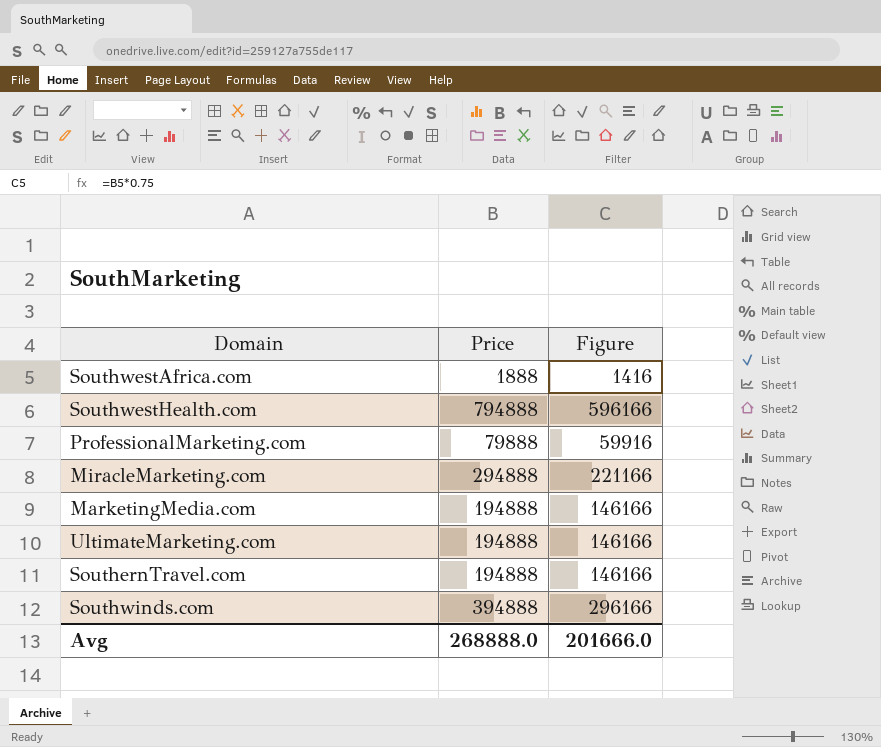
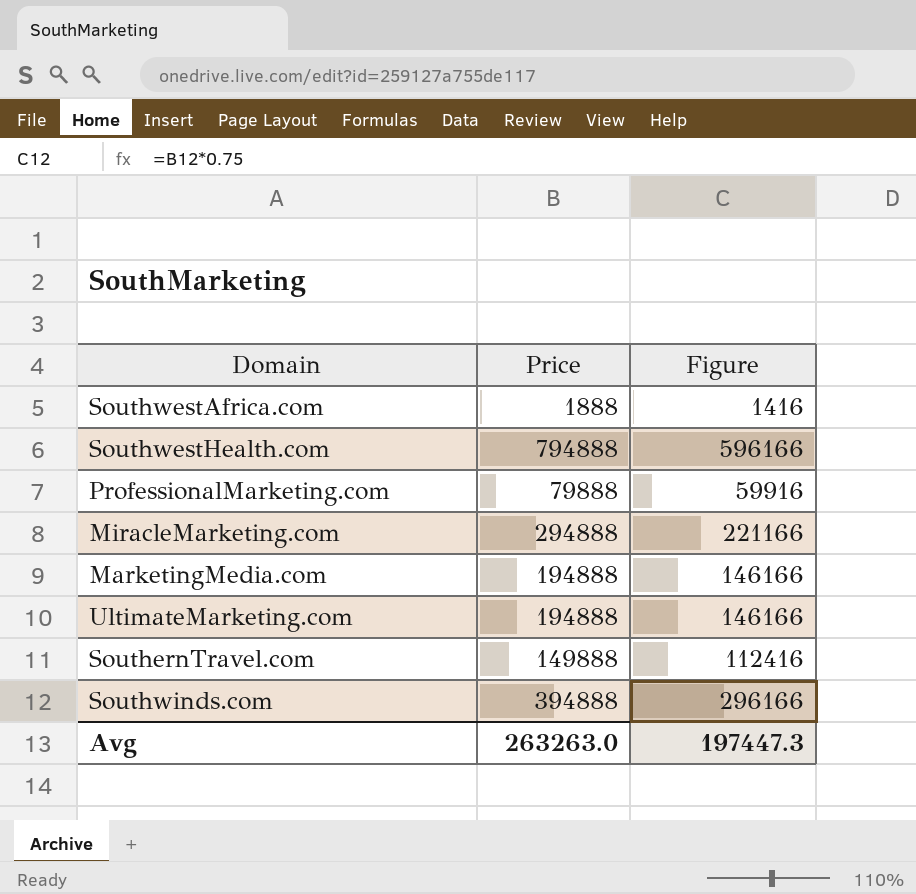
SouthernTravel.com | Price: 194888 -> 149888
SouthernTravel.com | Figure: 146166 -> 112416
Avg | Price: 268888.0 -> 263263.0
Avg | Figure: 201666.0 -> 197447.3

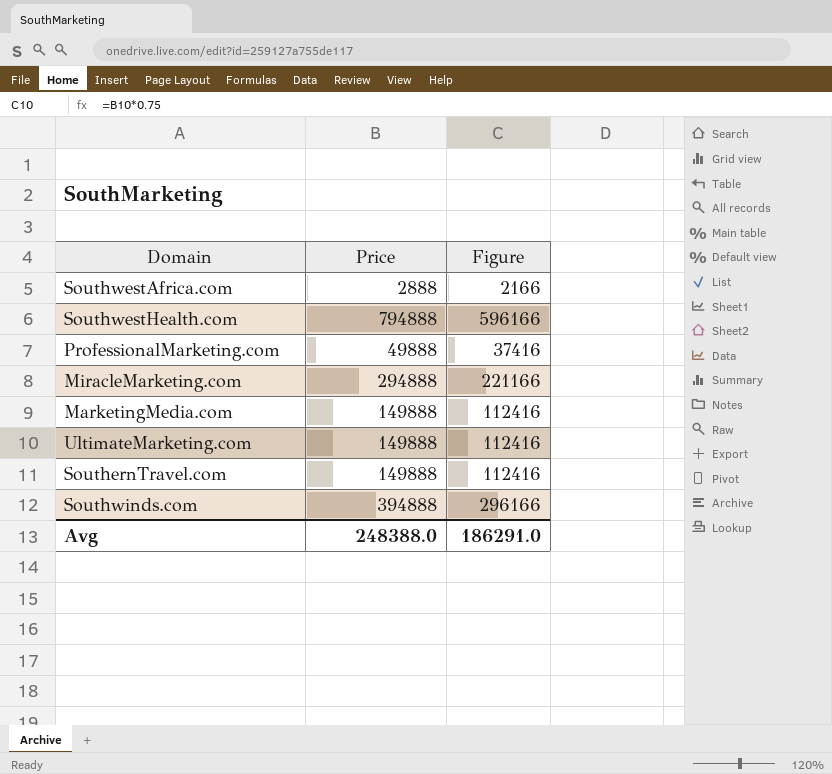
SouthwestAfrica.com | Price: 1888 -> 2888
SouthwestAfrica.com | Figure: 1416 -> 2166
ProfessionalMarketing.com | Price: 79888 -> 49888
ProfessionalMarketing.com | Figure: 59916 -> 37416
MarketingMedia.com | Price: 194888 -> 149888
MarketingMedia.com | Figure: 146166 -> 112416
UltimateMarketing.com | Price: 194888 -> 149888
UltimateMarketing.com | Figure: 146166 -> 112416
Avg | Price: 263263.0 -> 248388.0
Avg | Figure: 197447.3 -> 186291.0

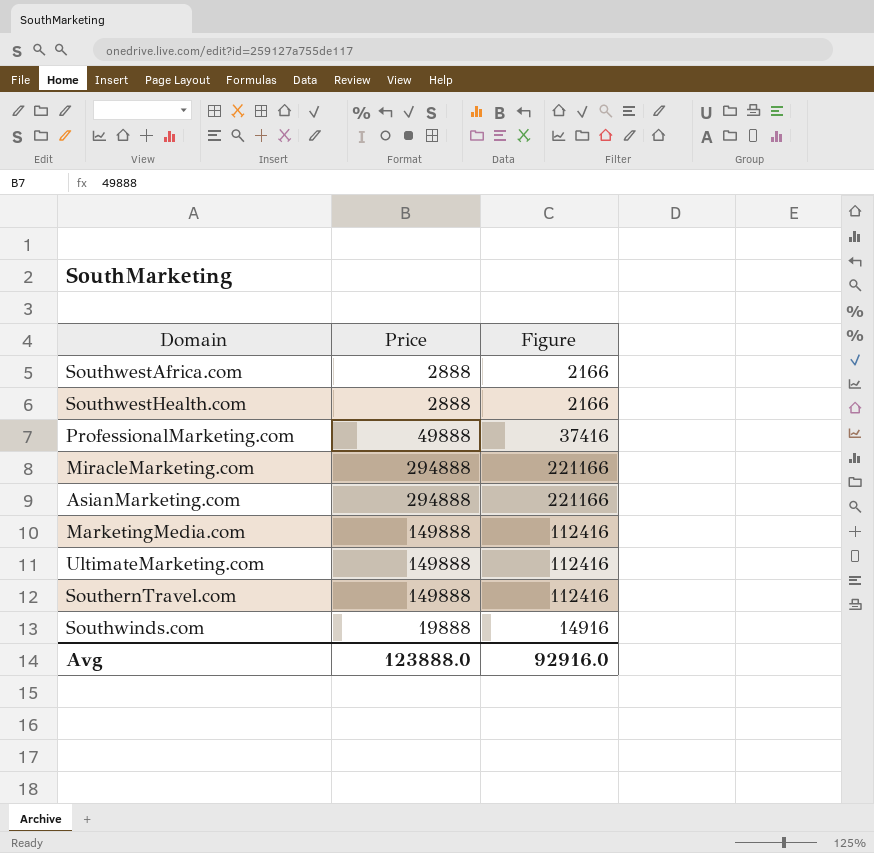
SouthwestHealth.com | Price: 794888 -> 2888
SouthwestHealth.com | Figure: 596166 -> 2166
row AsianMarketing.com: none -> 294888 | 221166
Southwinds.com | Price: 394888 -> 19888
Southwinds.com | Figure: 296166 -> 14916
Avg | Price: 248388.0 -> 123888.0
Avg | Figure: 186291.0 -> 92916.0

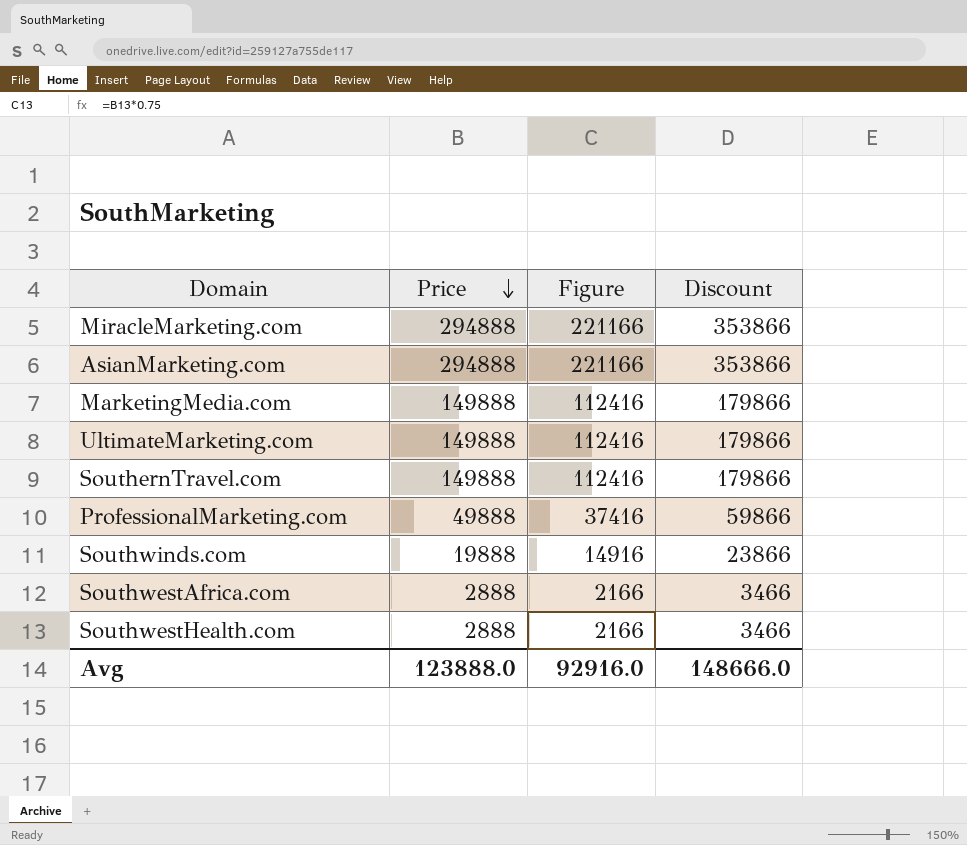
row order: none -> Price descending
column Discount | formula: none -> [Price] * 1.2

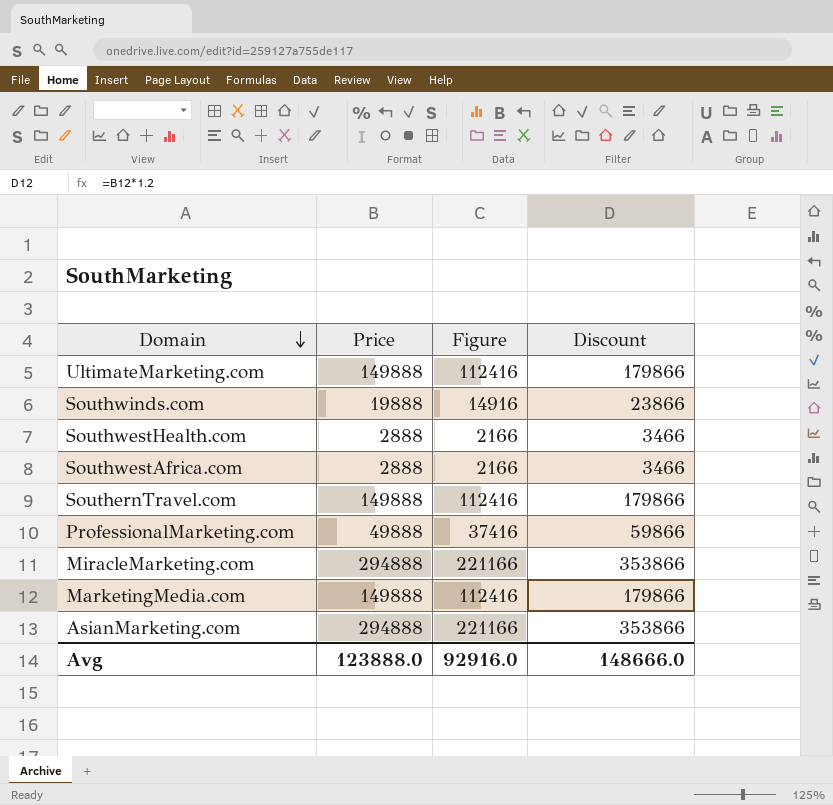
row order: Price descending -> Domain descending

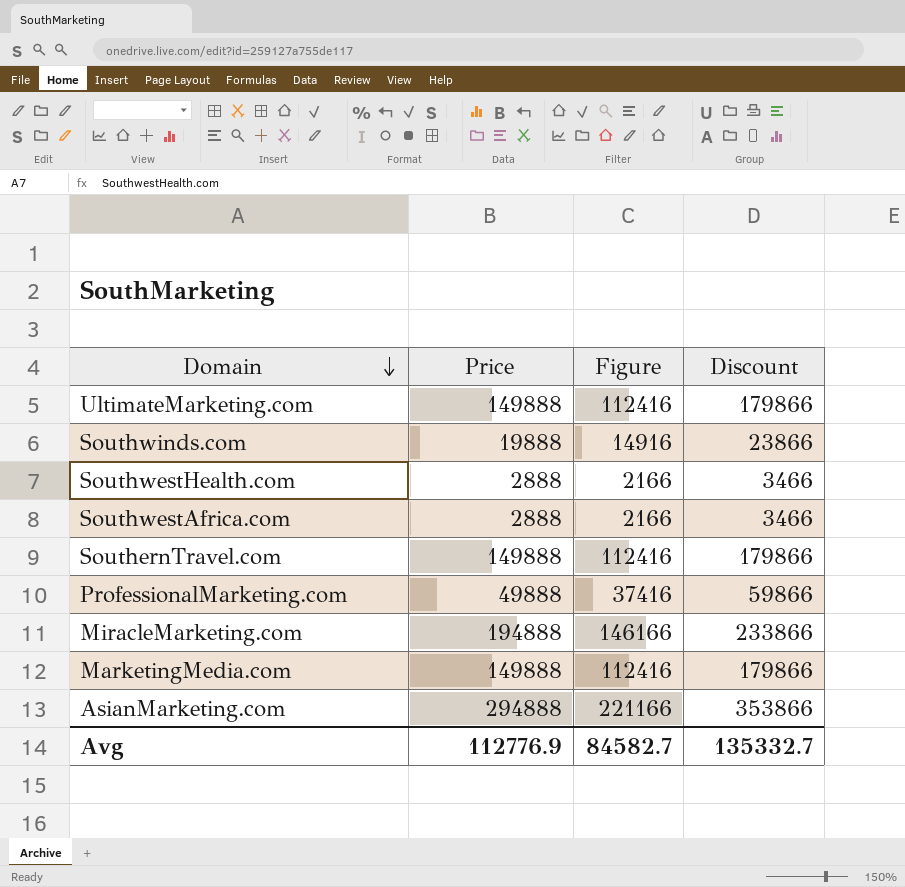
MiracleMarketing.com | Price: 294888 -> 194888
MiracleMarketing.com | Figure: 221166 -> 146166
MiracleMarketing.com | Discount: 353866 -> 233866
Avg | Price: 123888.0 -> 112776.9
Avg | Figure: 92916.0 -> 84582.7
Avg | Discount: 148666.0 -> 135332.7

